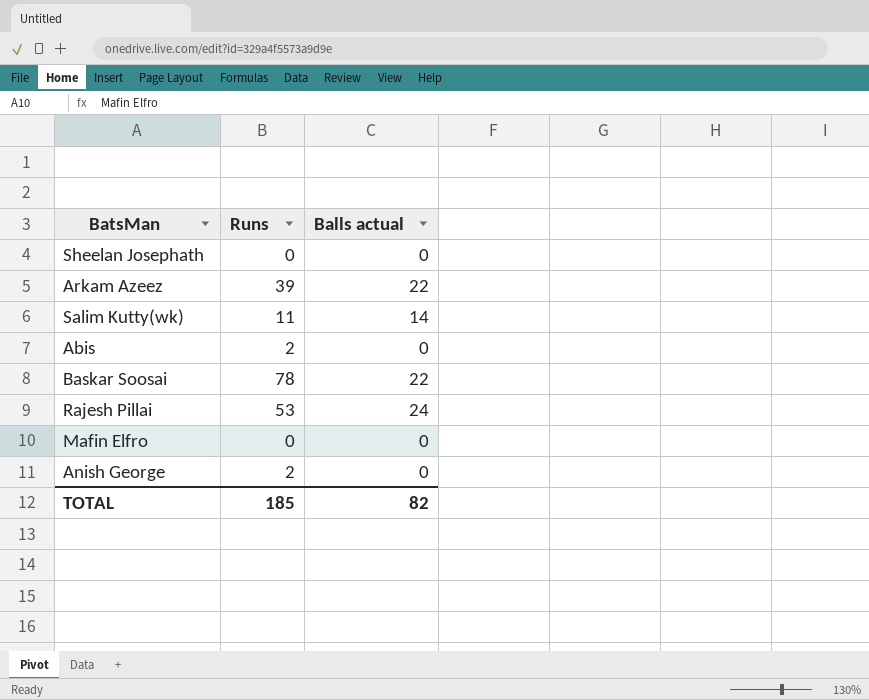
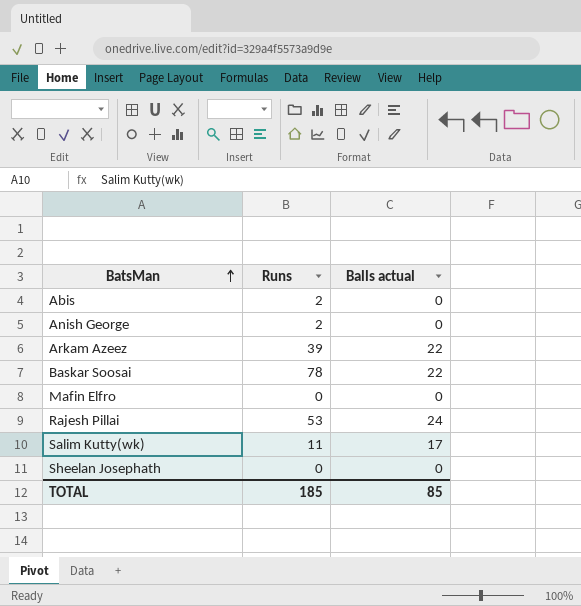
row order: none -> BatsMan ascending
Salim Kutty(wk) | Balls actual: 14 -> 17
TOTAL | Balls actual: 82 -> 85

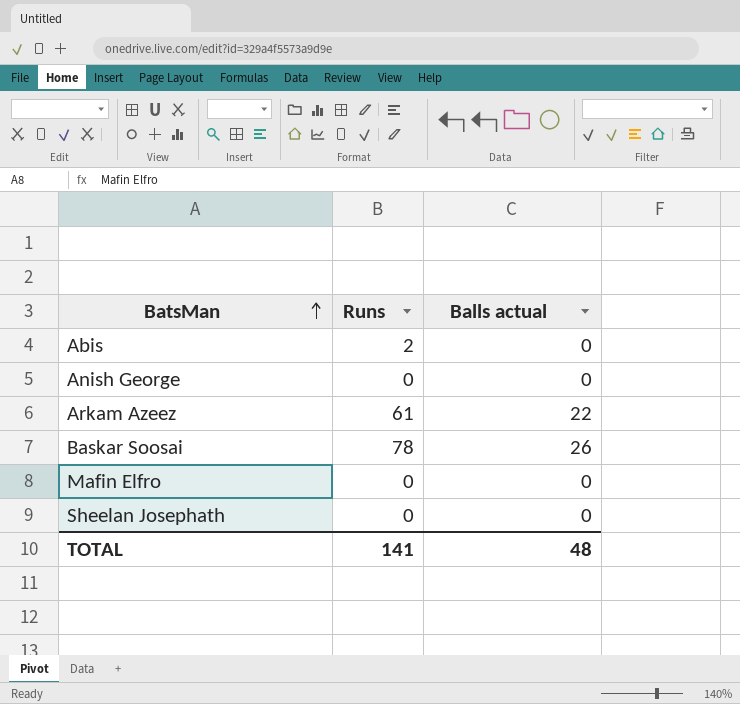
row Rajesh Pillai: 53 | 24 -> none
row Salim Kutty(wk): 11 | 17 -> none
Anish George | Runs: 2 -> 0
Arkam Azeez | Runs: 39 -> 61
Baskar Soosai | Balls actual: 22 -> 26
TOTAL | Runs: 185 -> 141
TOTAL | Balls actual: 85 -> 48

